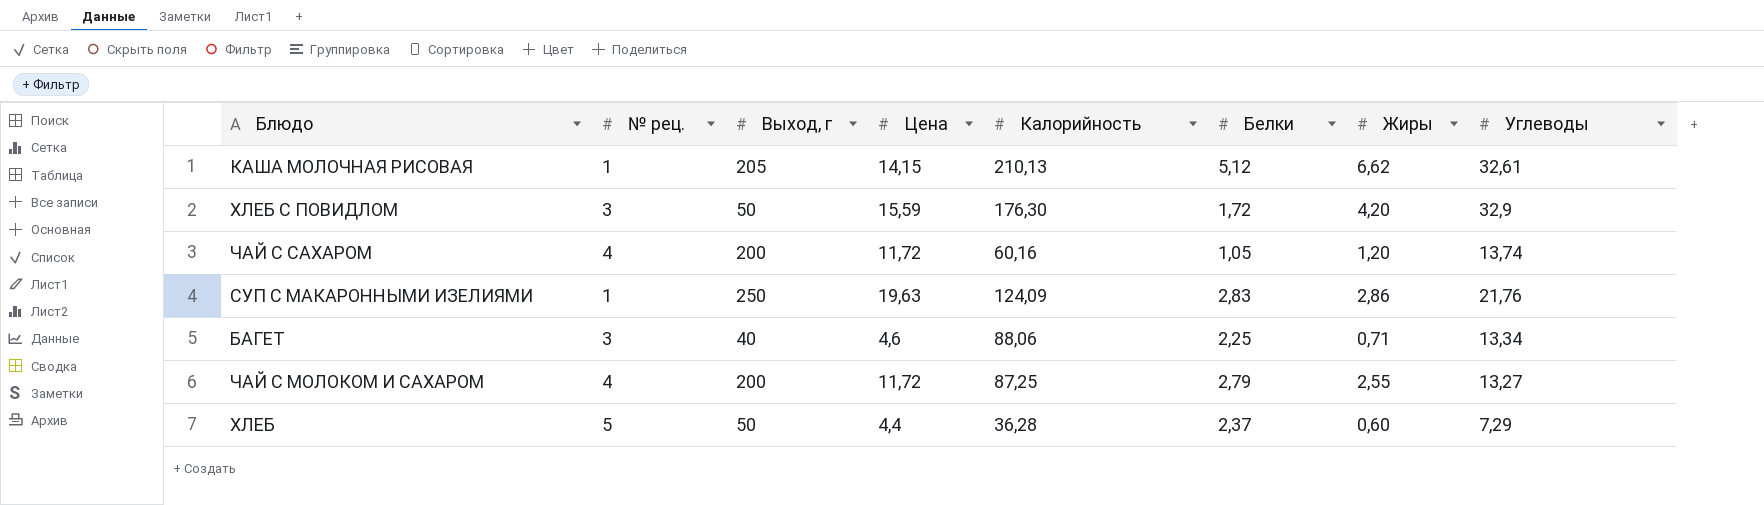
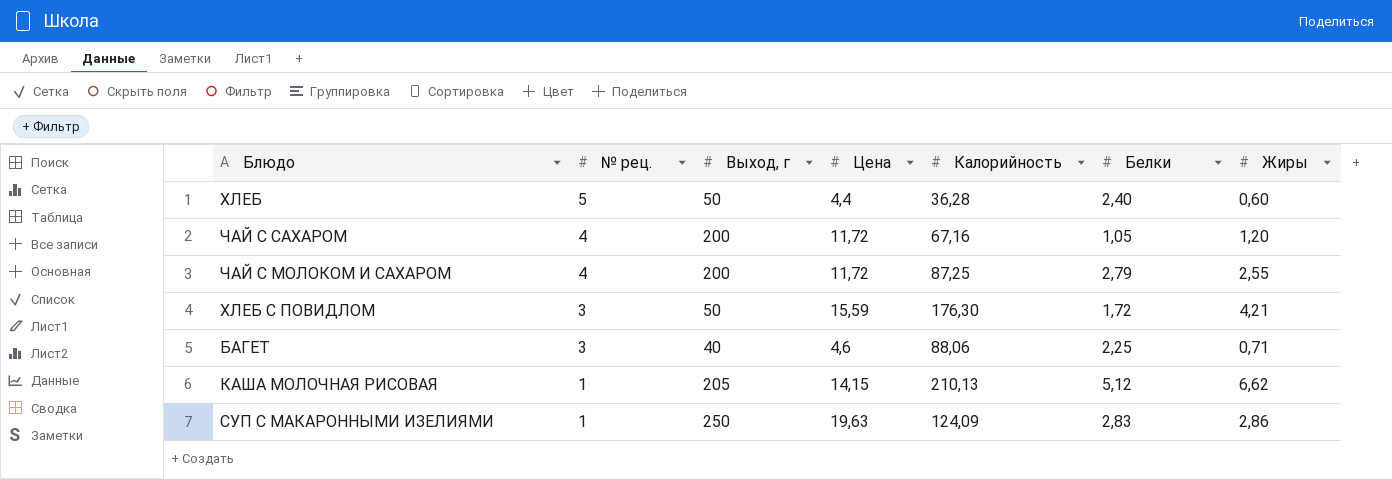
row order: none -> № рец. descending
column Углеводы | position: 8 -> none
ХЛЕБ | Белки: 2,37 -> 2,40
ЧАЙ С САХАРОМ | Калорийность: 60,16 -> 67,16
ХЛЕБ С ПОВИДЛОМ | Жиры: 4,20 -> 4,21

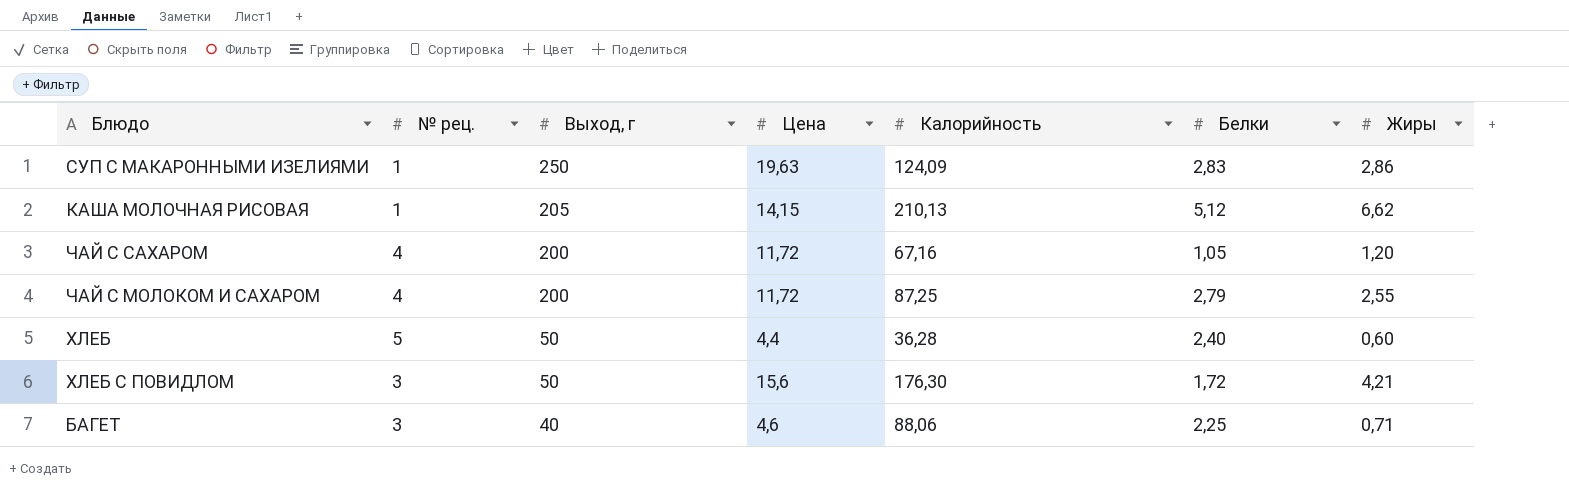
row order: № рец. descending -> Выход, г descending
ХЛЕБ С ПОВИДЛОМ | Цена: 15,59 -> 15,6

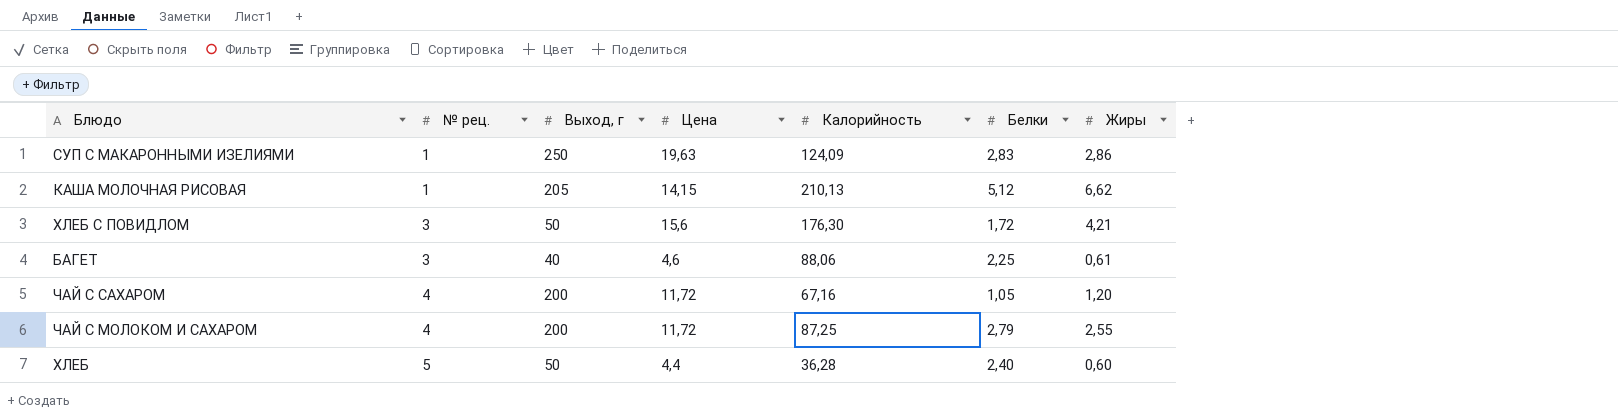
row order: Выход, г descending -> № рец. ascending
БАГЕТ | Жиры: 0,71 -> 0,61

